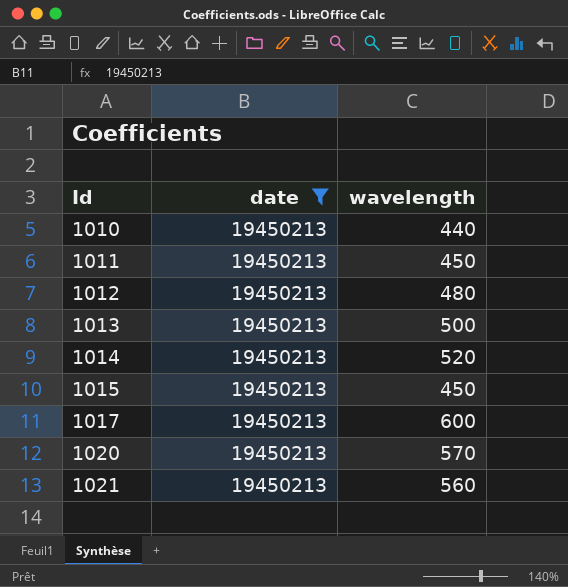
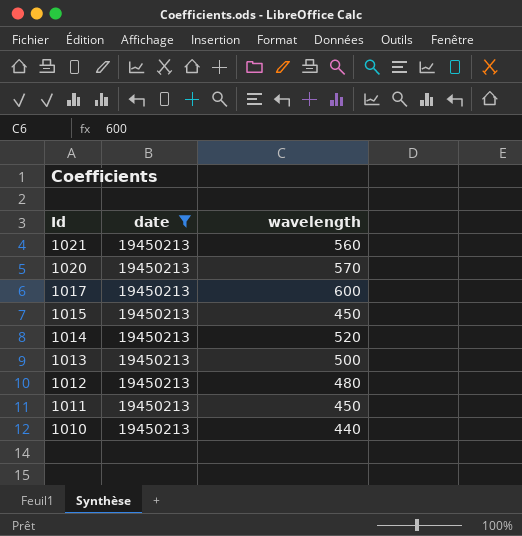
row order: Id ascending -> Id descending

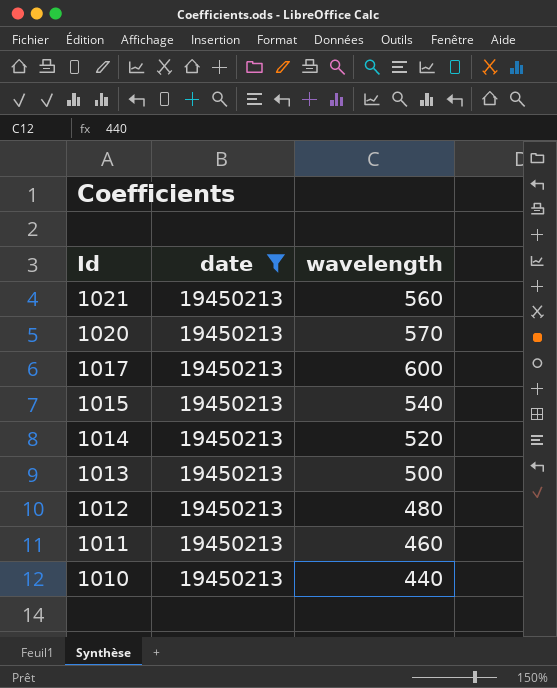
1015 | wavelength: 450 -> 540
1011 | wavelength: 450 -> 460

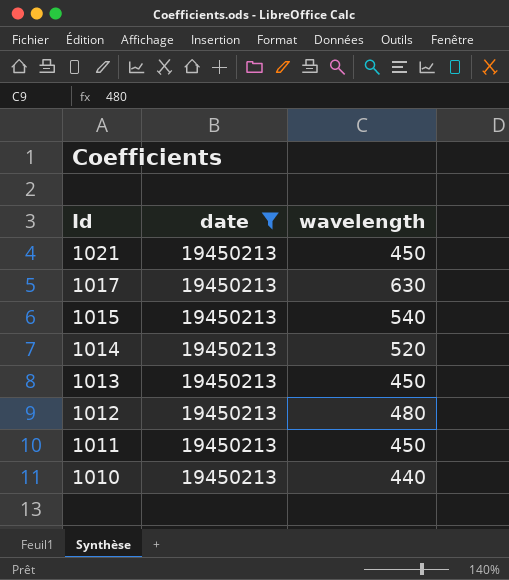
row 1020: 19450213 | 570 -> none
1021 | wavelength: 560 -> 450
1017 | wavelength: 600 -> 630
1013 | wavelength: 500 -> 450
1011 | wavelength: 460 -> 450

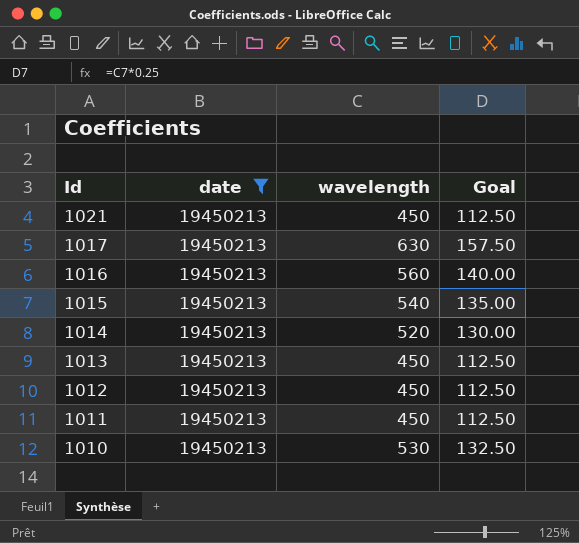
column Goal | formula: none -> [wavelength] * 0.25
row 1016: none -> 19450213 | 560 | 140.00
1012 | wavelength: 480 -> 450
1010 | wavelength: 440 -> 530

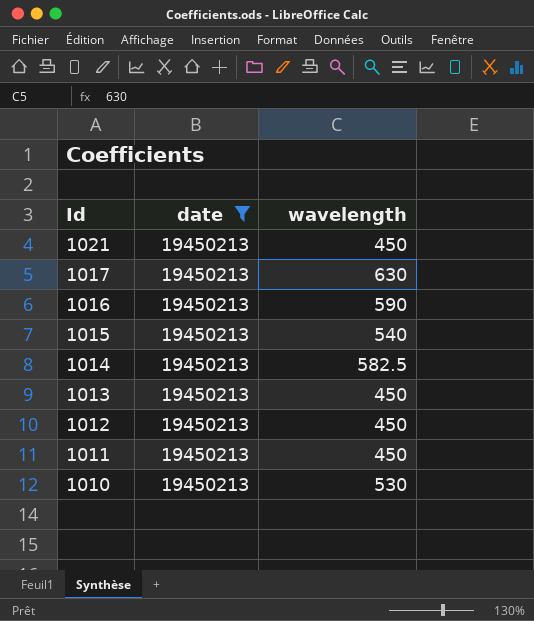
column Goal | formula: [wavelength] * 0.25 -> none
1016 | wavelength: 560 -> 590
1014 | wavelength: 520 -> 582.5

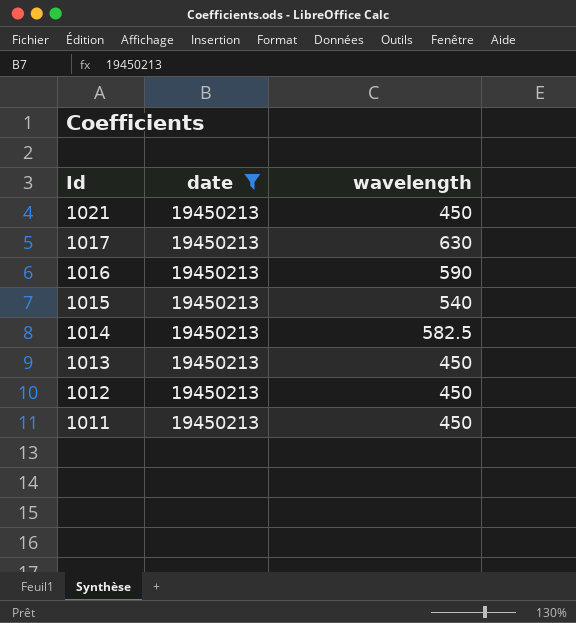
row 1010: 19450213 | 530 -> none

